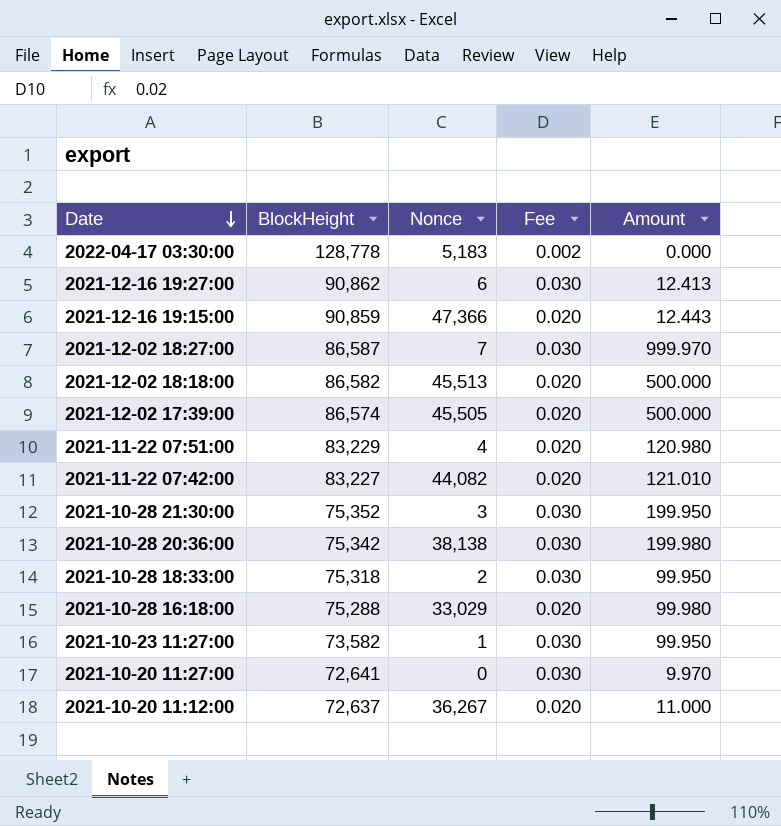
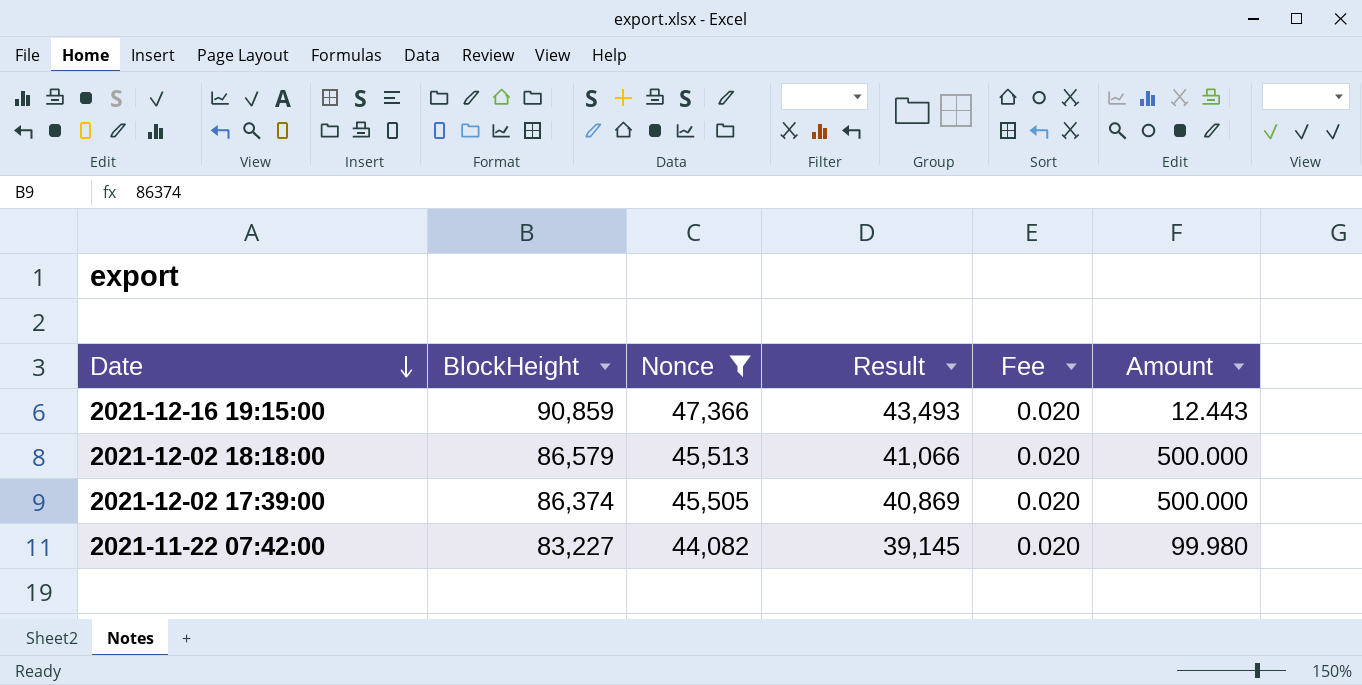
filter: none -> Nonce >= 44,082
column Result | formula: none -> [BlockHeight] - [Nonce]
2021-12-02 18:18:00 | BlockHeight: 86,582 -> 86,579
2021-12-02 17:39:00 | BlockHeight: 86,574 -> 86,374
2021-11-22 07:42:00 | Amount: 121.010 -> 99.980

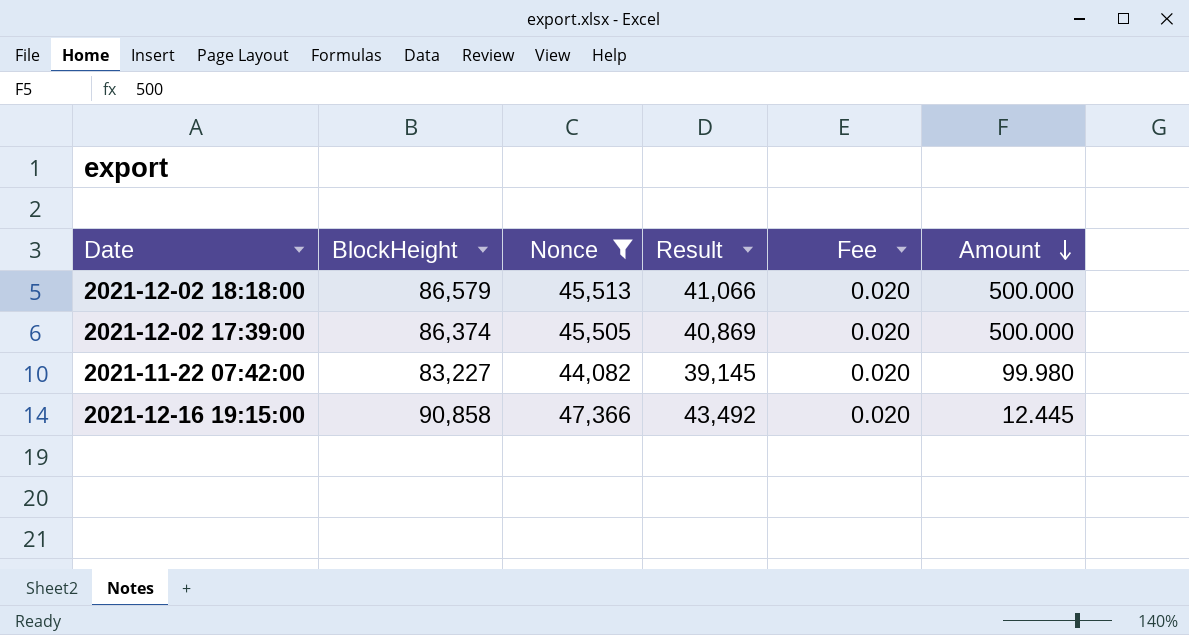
row order: Date descending -> Amount descending
2021-12-16 19:15:00 | BlockHeight: 90,859 -> 90,858
2021-12-16 19:15:00 | Result: 43,493 -> 43,492
2021-12-16 19:15:00 | Amount: 12.443 -> 12.445

